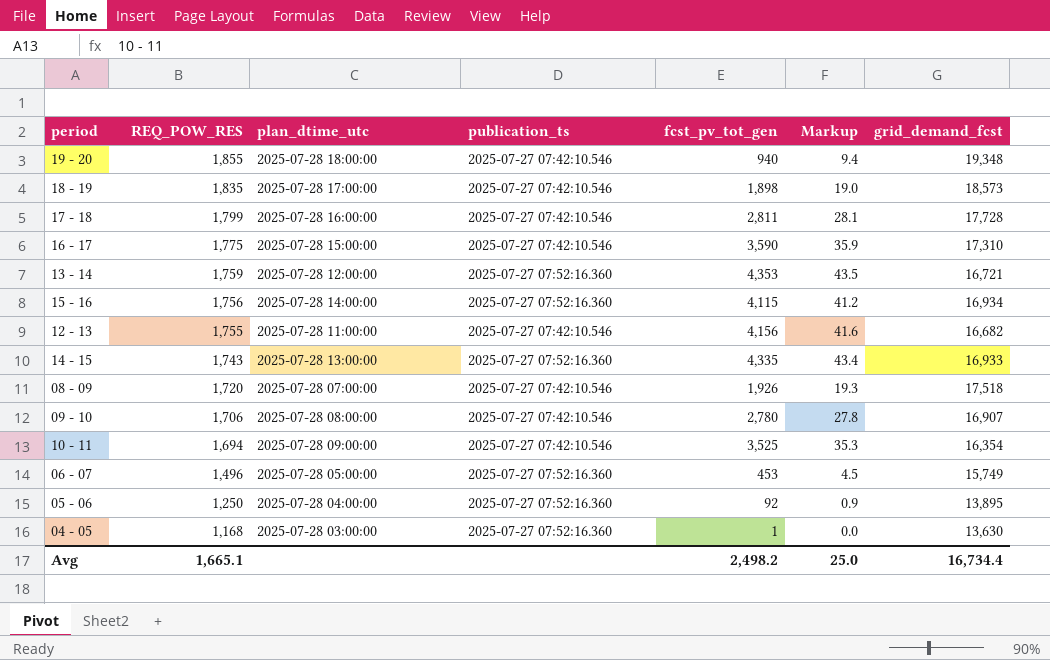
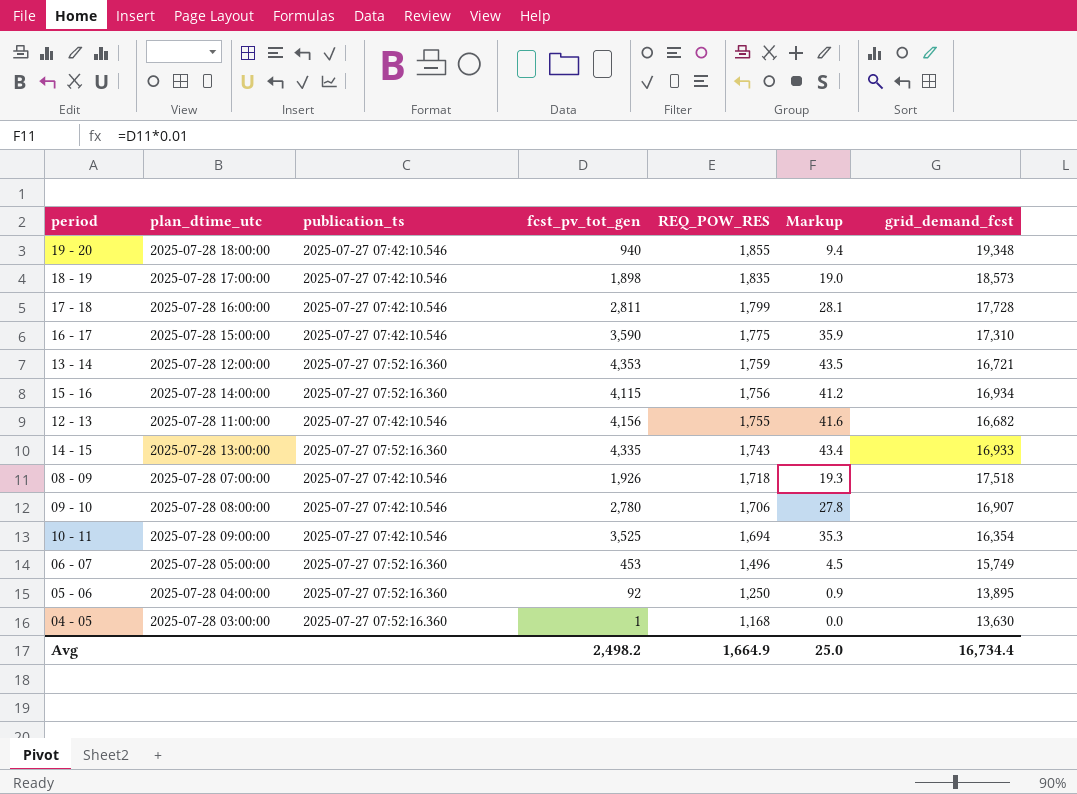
column REQ_POW_RES | position: 2 -> 5
08 - 09 | REQ_POW_RES: 1,720 -> 1,718
Avg | REQ_POW_RES: 1,665.1 -> 1,664.9

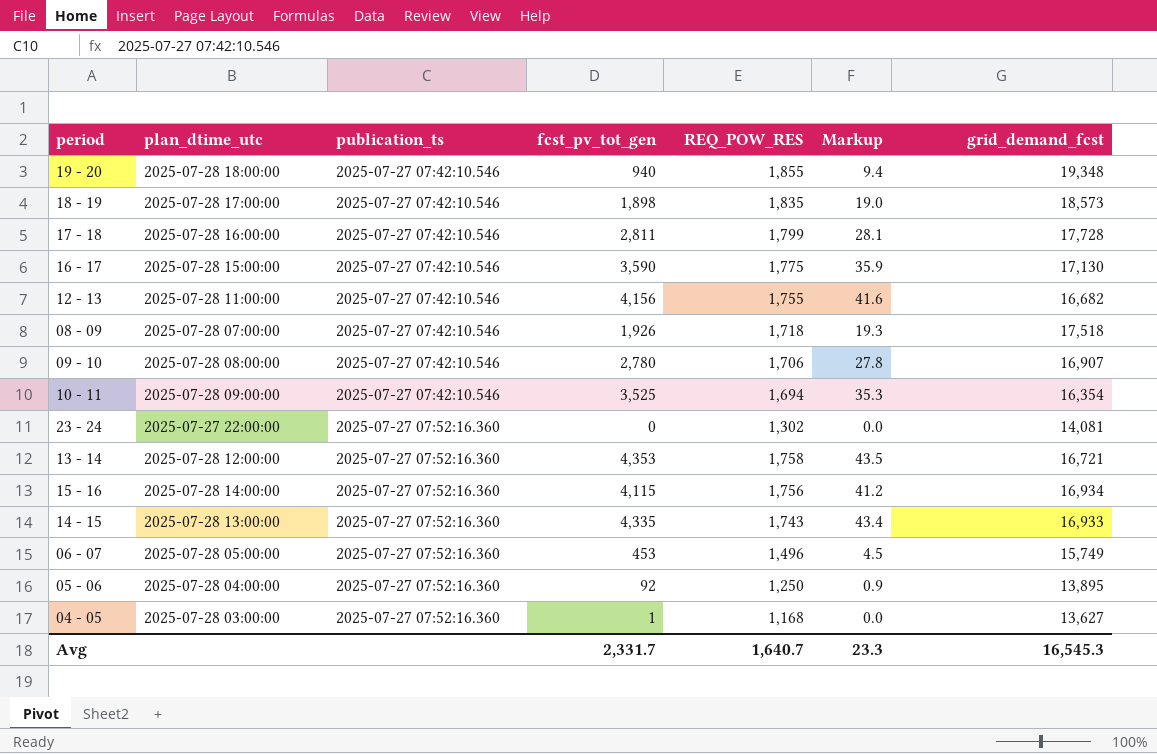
row order: REQ_POW_RES descending -> publication_ts ascending
16 - 17 | grid_demand_fcst: 17,310 -> 17,130
row 23 - 24: none -> 2025-07-27 22:00:00 | 2025-07-27 07:52:16.360 | 0 | 1,302 | 0.0 | 14,081
13 - 14 | REQ_POW_RES: 1,759 -> 1,758
04 - 05 | grid_demand_fcst: 13,630 -> 13,627
Avg | fcst_pv_tot_gen: 2,498.2 -> 2,331.7
Avg | REQ_POW_RES: 1,664.9 -> 1,640.7
Avg | Markup: 25.0 -> 23.3
Avg | grid_demand_fcst: 16,734.4 -> 16,545.3

